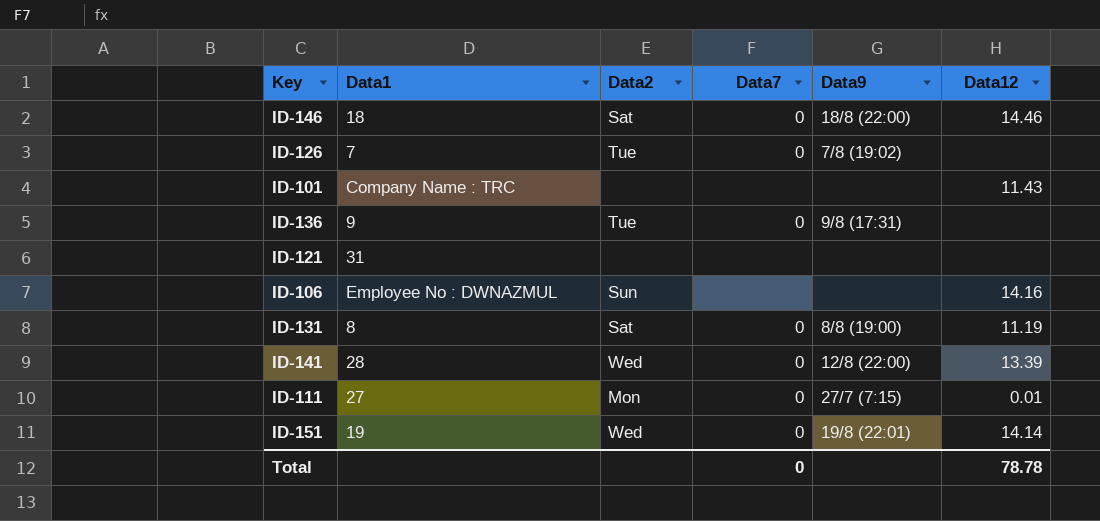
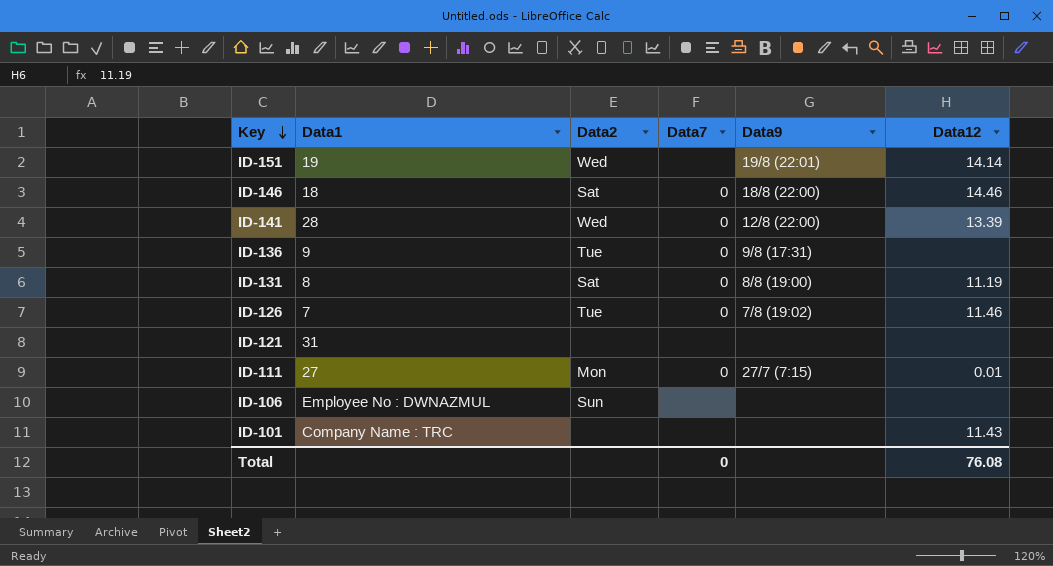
row order: none -> Key descending
ID-151 | Data7: 0 -> none
ID-126 | Data12: none -> 11.46
ID-106 | Data12: 14.16 -> none
Total | Data12: 78.78 -> 76.08

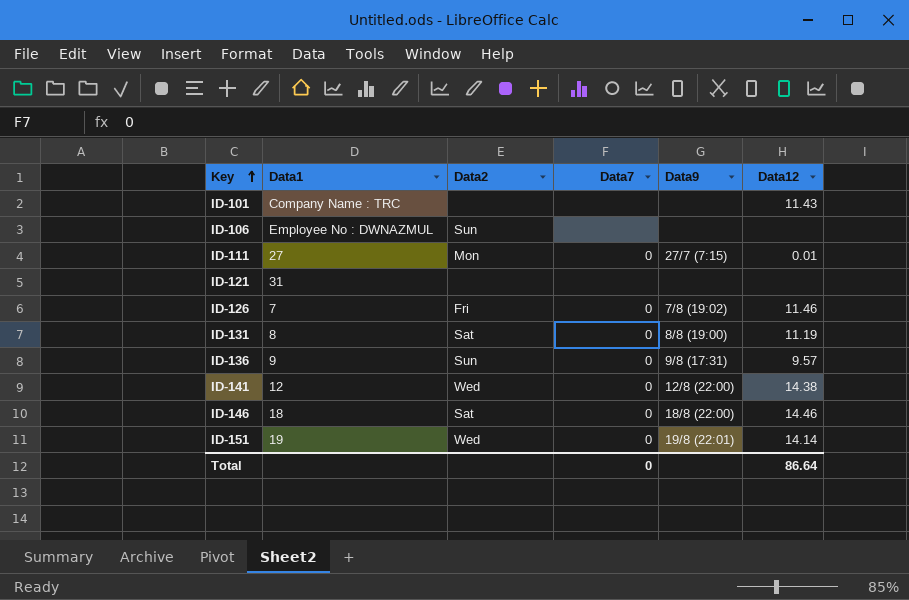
row order: Key descending -> Key ascending
ID-126 | Data2: Tue -> Fri
ID-136 | Data2: Tue -> Sun
ID-136 | Data12: none -> 9.57
ID-141 | Data1: 28 -> 12
ID-141 | Data12: 13.39 -> 14.38
ID-151 | Data7: none -> 0
Total | Data12: 76.08 -> 86.64

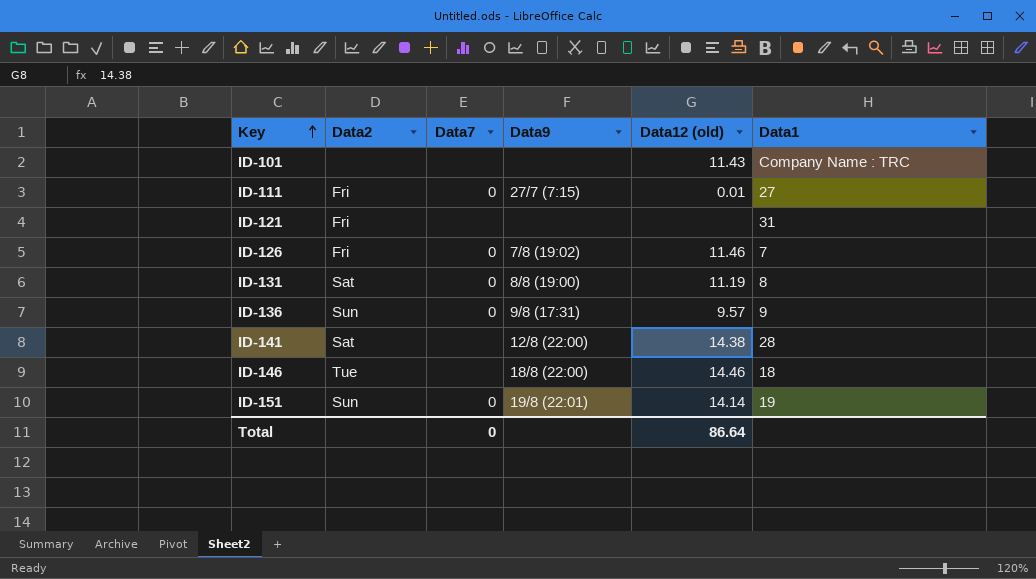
column name: Data12 -> Data12 (old)
column Data1 | position: 2 -> 6
row ID-106: Employee No : DWNAZMUL | Sun | none | none | none -> none
ID-111 | Data2: Mon -> Fri
ID-121 | Data2: none -> Fri
ID-141 | Data2: Wed -> Sat
ID-141 | Data7: 0 -> none
ID-141 | Data1: 12 -> 28
ID-146 | Data2: Sat -> Tue
ID-146 | Data7: 0 -> none
ID-151 | Data2: Wed -> Sun

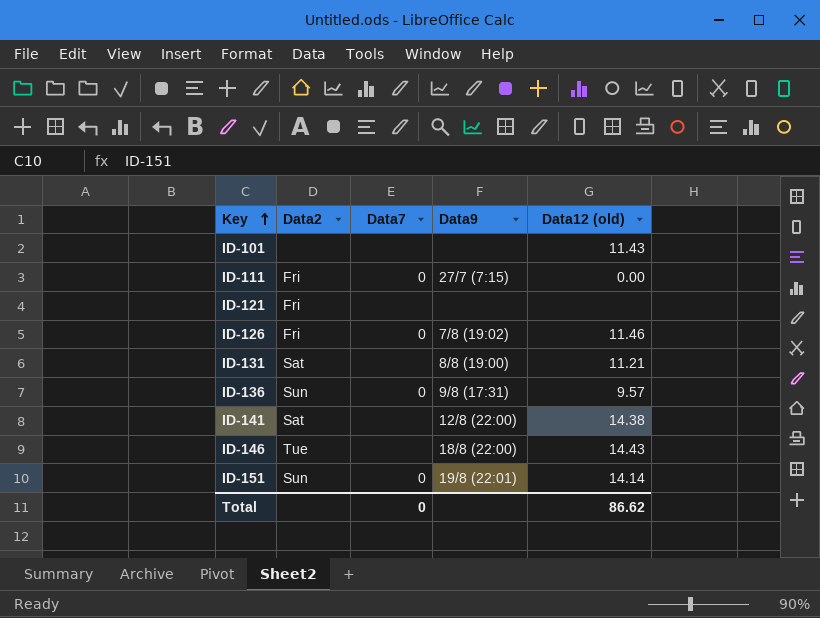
column Data1 | position: 6 -> none
ID-111 | Data12 (old): 0.01 -> 0.00
ID-131 | Data7: 0 -> none
ID-131 | Data12 (old): 11.19 -> 11.21
ID-146 | Data12 (old): 14.46 -> 14.43
Total | Data12 (old): 86.64 -> 86.62

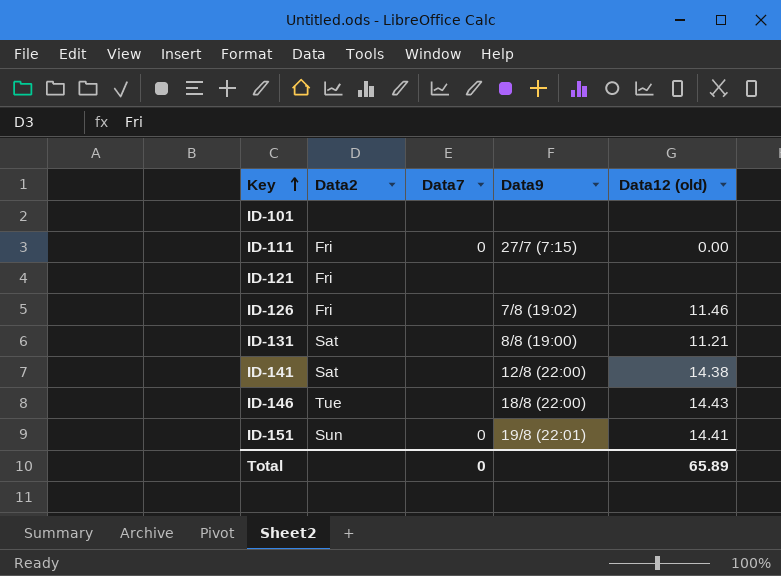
row ID-136: Sun | 0 | 9/8 (17:31) | 9.57 -> none
ID-101 | Data12 (old): 11.43 -> none
ID-126 | Data7: 0 -> none
ID-151 | Data12 (old): 14.14 -> 14.41
Total | Data12 (old): 86.62 -> 65.89

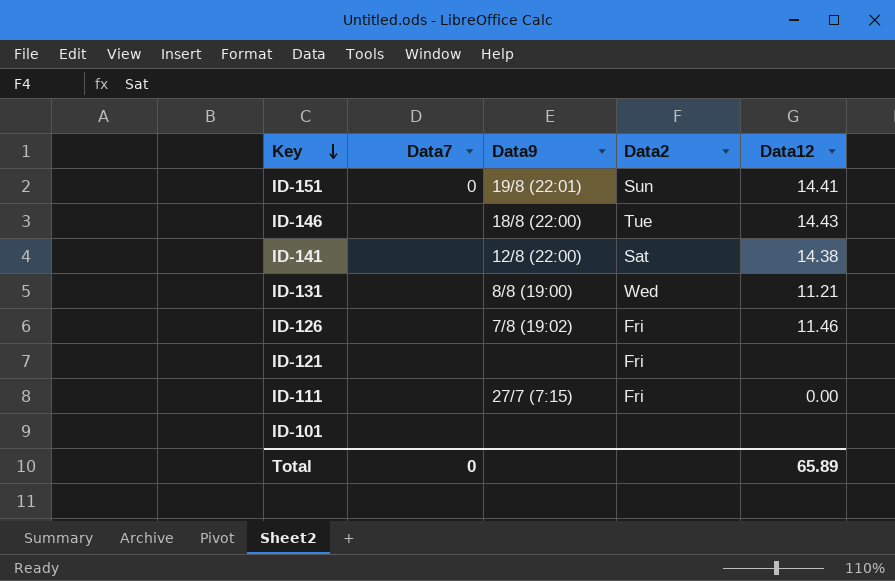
row order: Key ascending -> Key descending
column Data2 | position: 2 -> 4
column name: Data12 (old) -> Data12
ID-131 | Data2: Sat -> Wed
ID-111 | Data7: 0 -> none

